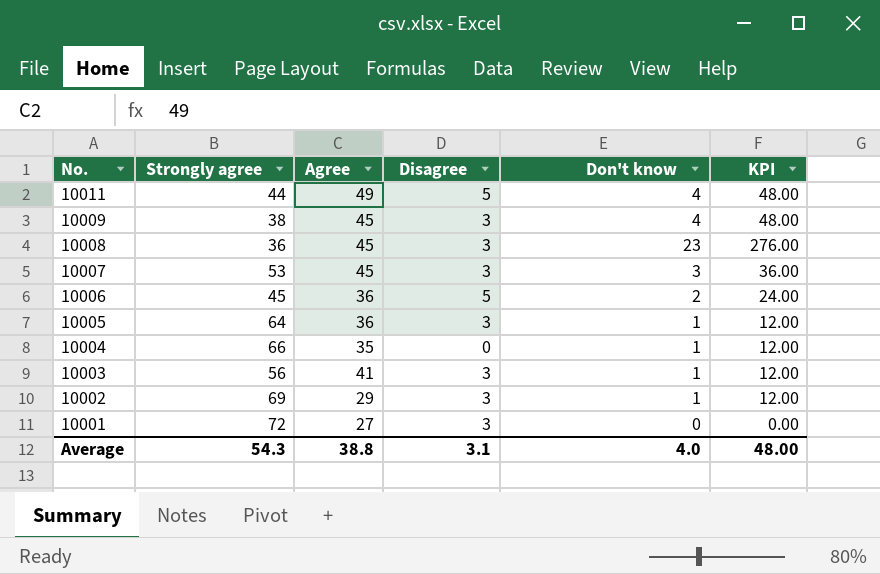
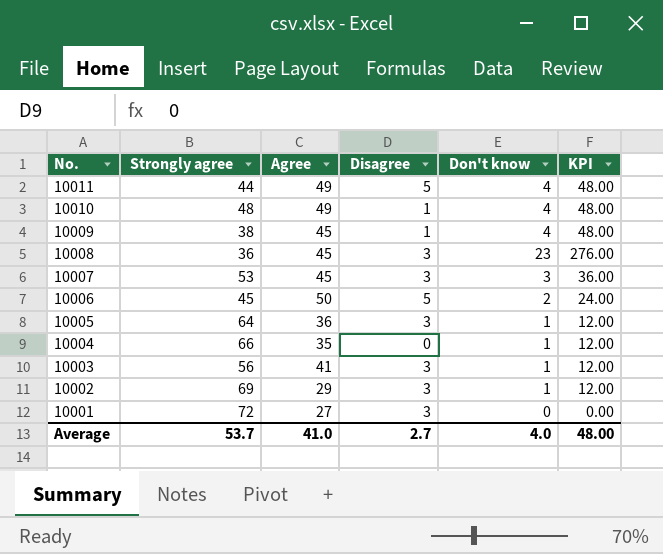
row 10010: none -> 48 | 49 | 1 | 4 | 48.00
10009 | Disagree: 3 -> 1
10006 | Agree: 36 -> 50
Average | Strongly agree: 54.3 -> 53.7
Average | Agree: 38.8 -> 41.0
Average | Disagree: 3.1 -> 2.7

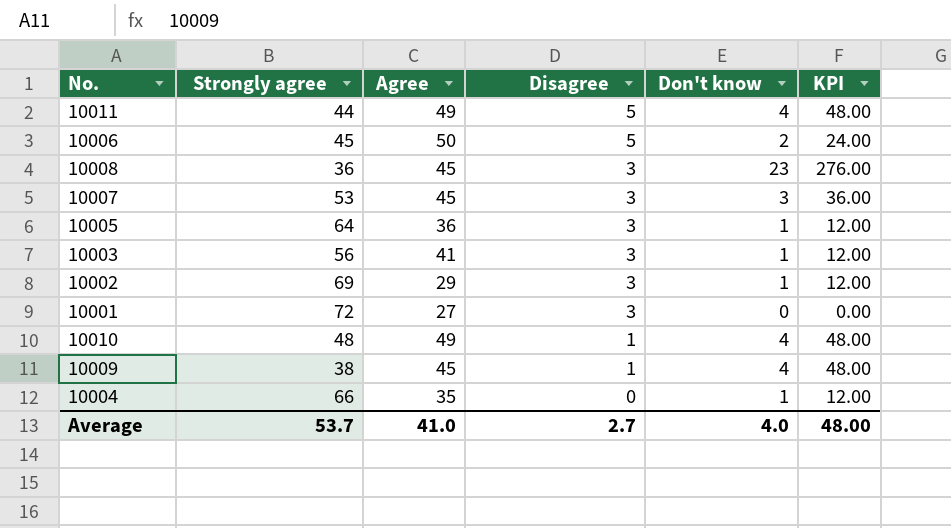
row order: No. descending -> Disagree descending

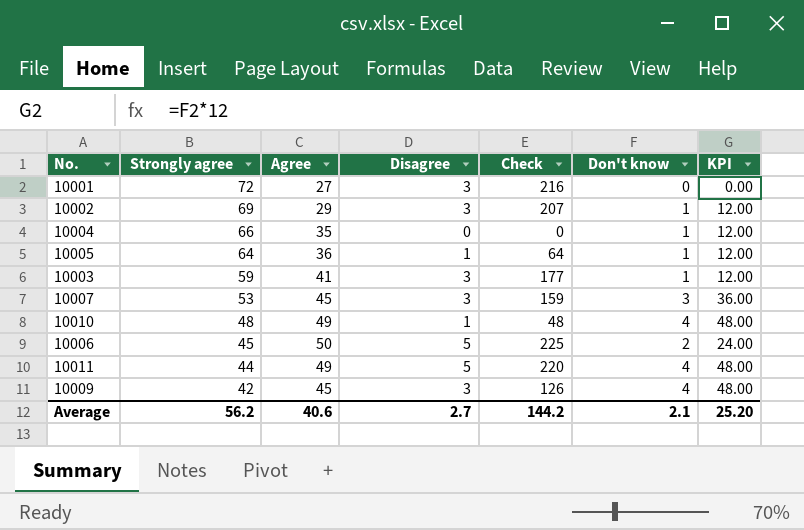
row order: Disagree descending -> Strongly agree descending
column Check | formula: none -> [Strongly agree] * [Disagree]
row 10008: 36 | 45 | 3 | 23 | 276.00 -> none
10005 | Disagree: 3 -> 1
10003 | Strongly agree: 56 -> 59
10009 | Strongly agree: 38 -> 42
10009 | Disagree: 1 -> 3
Average | Strongly agree: 53.7 -> 56.2
Average | Agree: 41.0 -> 40.6
Average | Don't know: 4.0 -> 2.1
Average | KPI: 48.00 -> 25.20

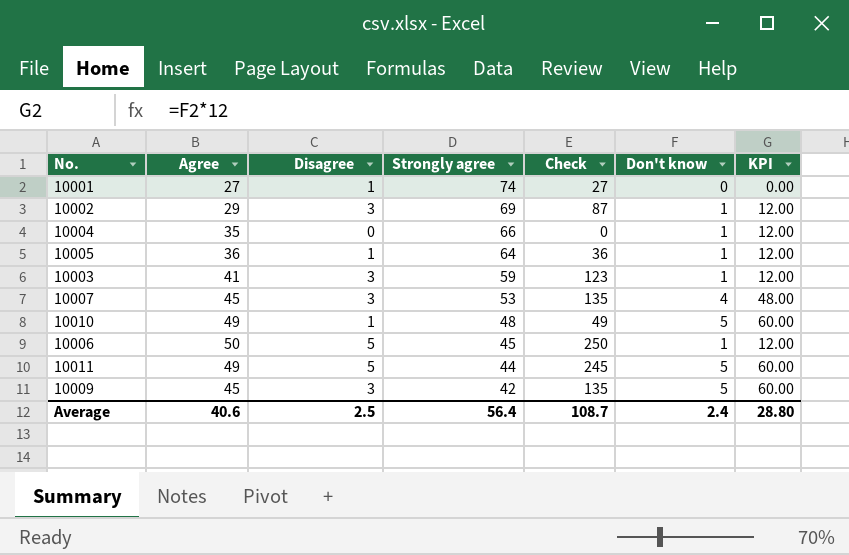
column Strongly agree | position: 2 -> 4
column Check | formula: [Strongly agree] * [Disagree] -> [Agree] * [Disagree]
10001 | Disagree: 3 -> 1
10001 | Strongly agree: 72 -> 74
10007 | Don't know: 3 -> 4
10007 | KPI: 36.00 -> 48.00
10010 | Don't know: 4 -> 5
10010 | KPI: 48.00 -> 60.00
10006 | Don't know: 2 -> 1
10006 | KPI: 24.00 -> 12.00
10011 | Don't know: 4 -> 5
10011 | KPI: 48.00 -> 60.00
10009 | Don't know: 4 -> 5
10009 | KPI: 48.00 -> 60.00
Average | Disagree: 2.7 -> 2.5
Average | Strongly agree: 56.2 -> 56.4
Average | Check: 144.2 -> 108.7
Average | Don't know: 2.1 -> 2.4
Average | KPI: 25.20 -> 28.80

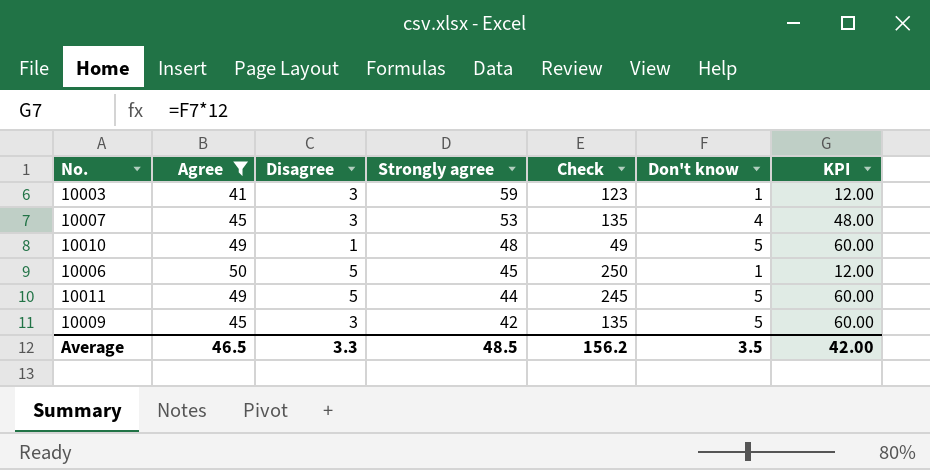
filter: none -> Agree >= 41
Average | Agree: 40.6 -> 46.5
Average | Disagree: 2.5 -> 3.3
Average | Strongly agree: 56.4 -> 48.5
Average | Check: 108.7 -> 156.2
Average | Don't know: 2.4 -> 3.5
Average | KPI: 28.80 -> 42.00

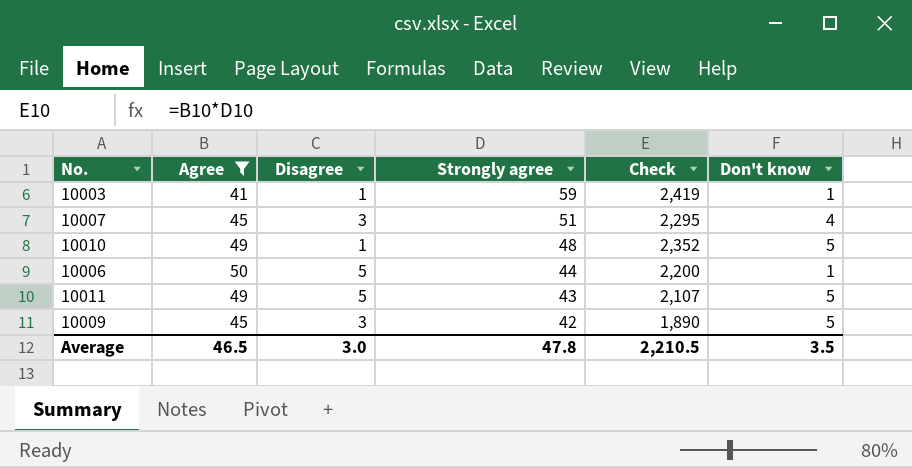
column KPI | formula: [Don't know] * 12 -> none
column Check | formula: [Agree] * [Disagree] -> [Agree] * [Strongly agree]
10003 | Disagree: 3 -> 1
10007 | Strongly agree: 53 -> 51
10006 | Strongly agree: 45 -> 44
10011 | Strongly agree: 44 -> 43
Average | Disagree: 3.3 -> 3.0
Average | Strongly agree: 48.5 -> 47.8
Average | Check: 156.2 -> 2,210.5

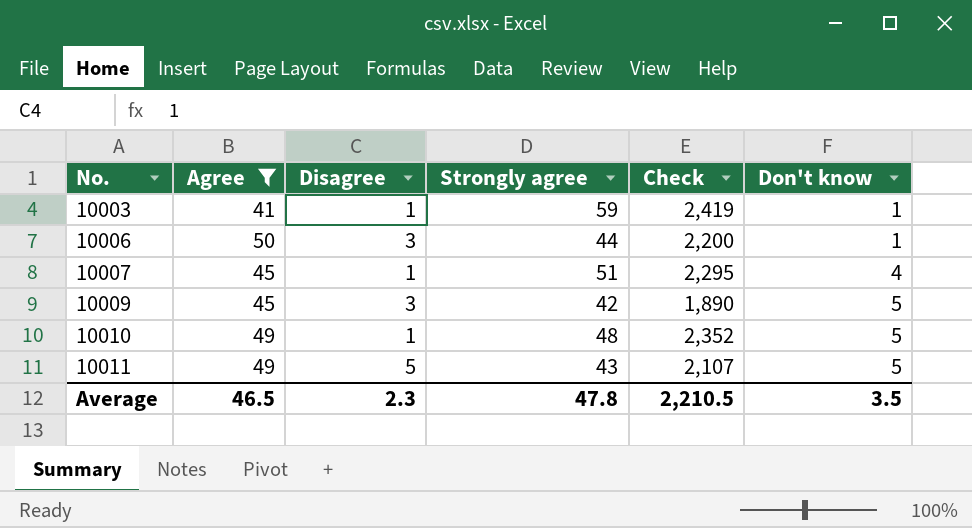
row order: Strongly agree descending -> No. ascending
10006 | Disagree: 5 -> 3
10007 | Disagree: 3 -> 1
Average | Disagree: 3.0 -> 2.3

